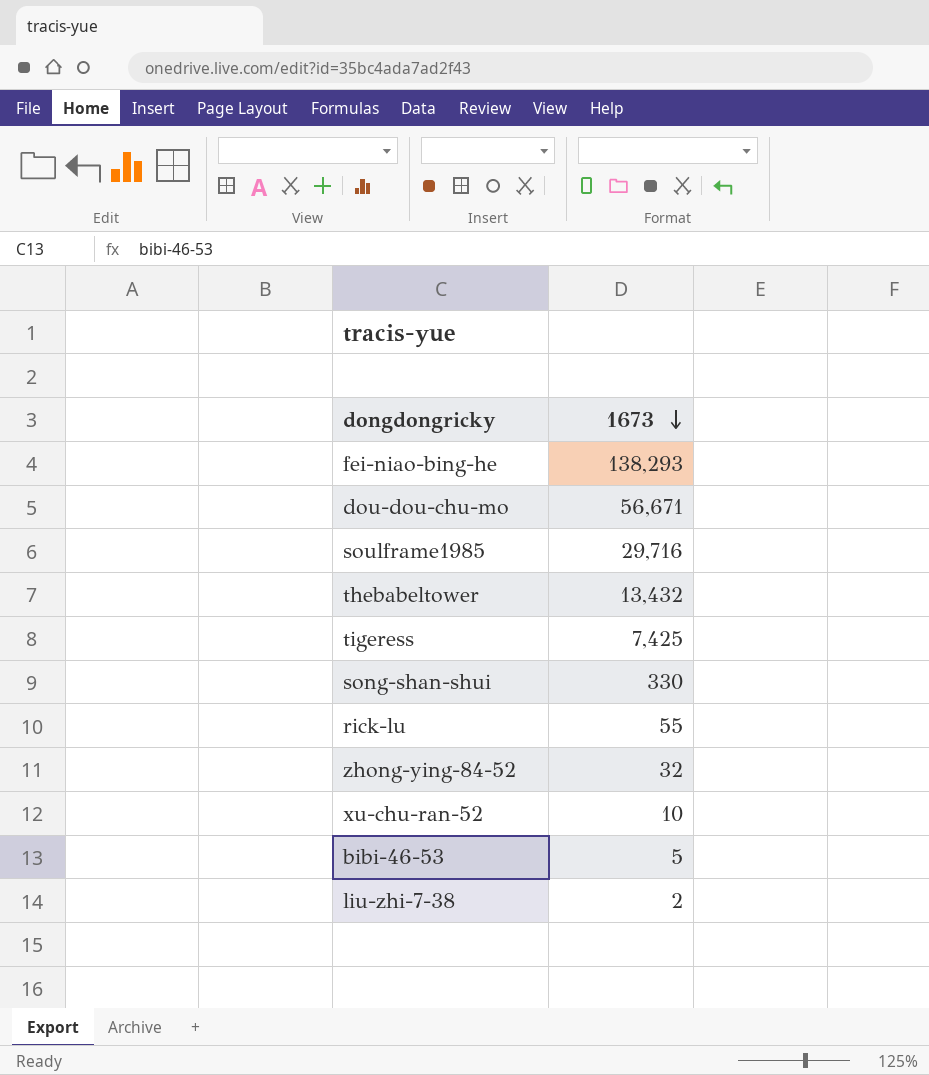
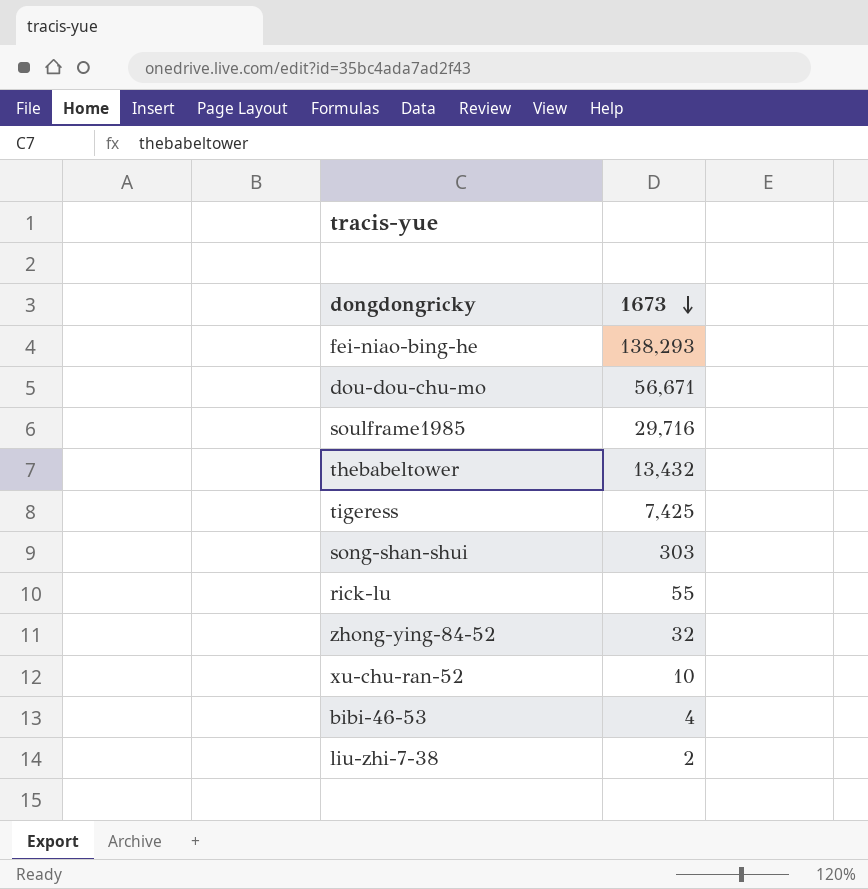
song-shan-shui | 1673: 330 -> 303
bibi-46-53 | 1673: 5 -> 4

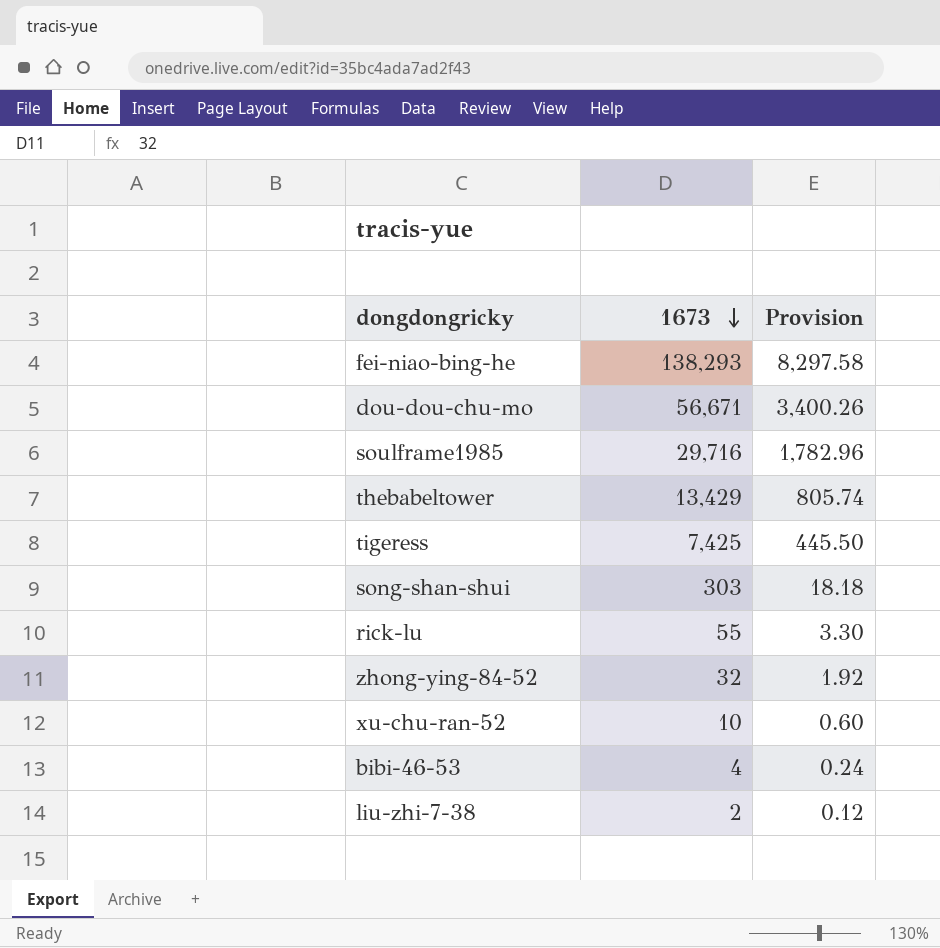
column Provision | formula: none -> [1673] * 0.06
thebabeltower | 1673: 13,432 -> 13,429

